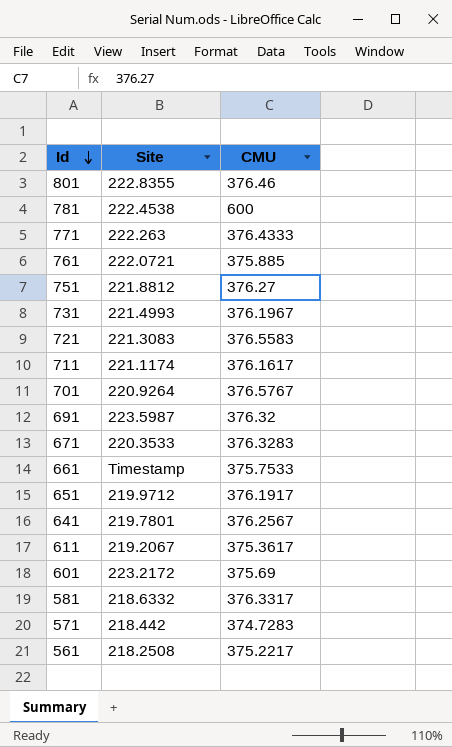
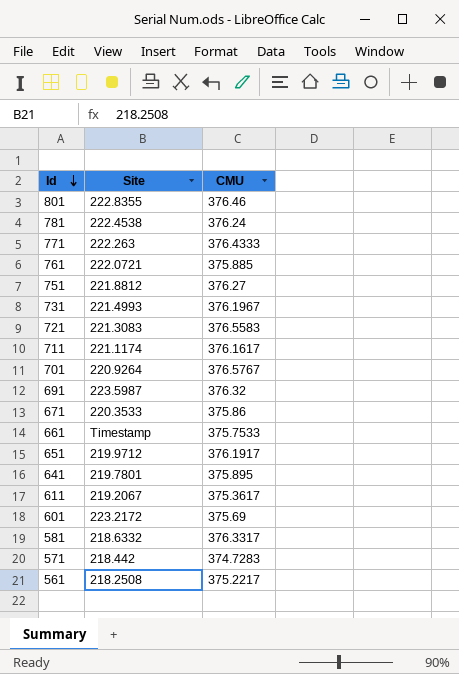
781 | CMU: 600 -> 376.24
671 | CMU: 376.3283 -> 375.86
641 | CMU: 376.2567 -> 375.895

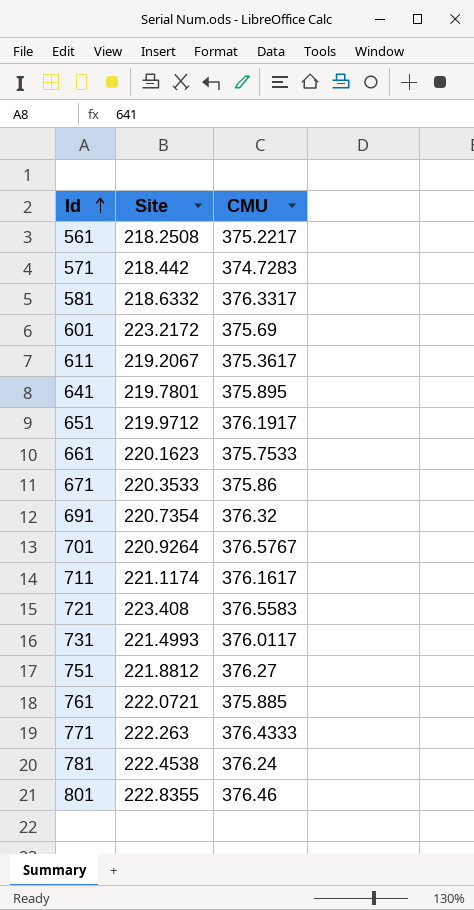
row order: Id descending -> Id ascending
661 | Site: Timestamp -> 220.1623
691 | Site: 223.5987 -> 220.7354
721 | Site: 221.3083 -> 223.408
731 | CMU: 376.1967 -> 376.0117

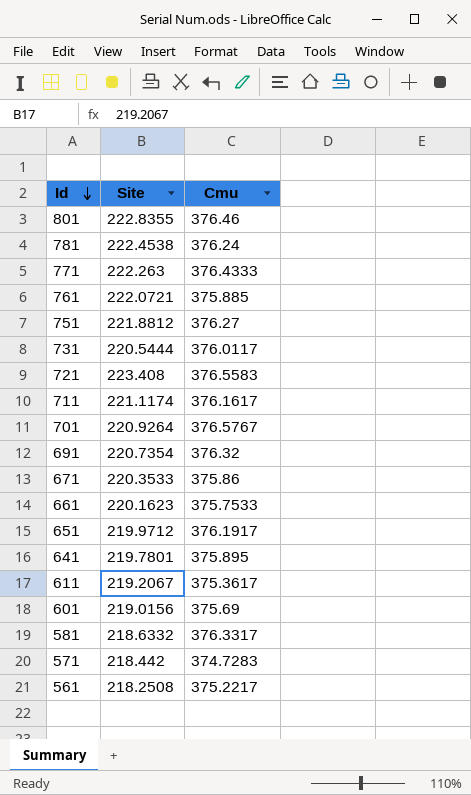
row order: Id ascending -> Id descending
column name: CMU -> Cmu
731 | Site: 221.4993 -> 220.5444
601 | Site: 223.2172 -> 219.0156

